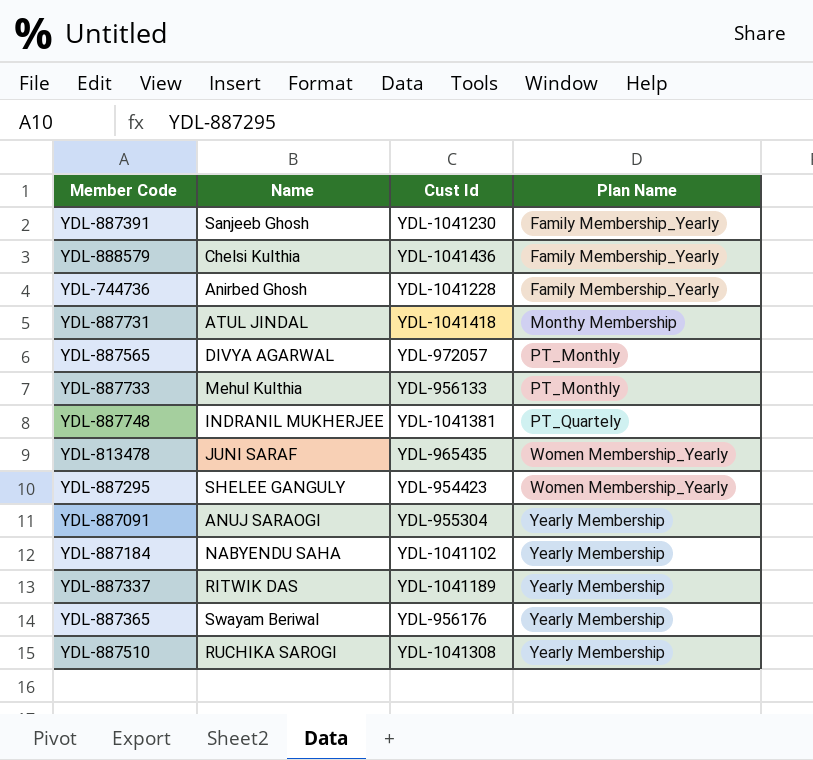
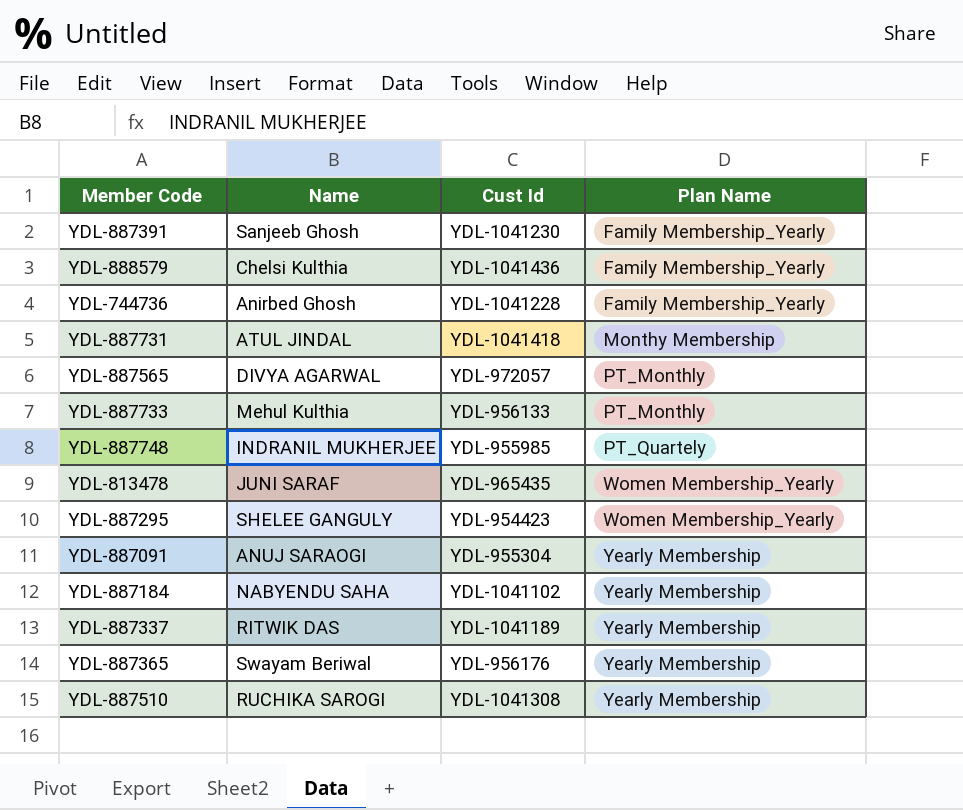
YDL-887748 | Cust Id: YDL-1041381 -> YDL-955985

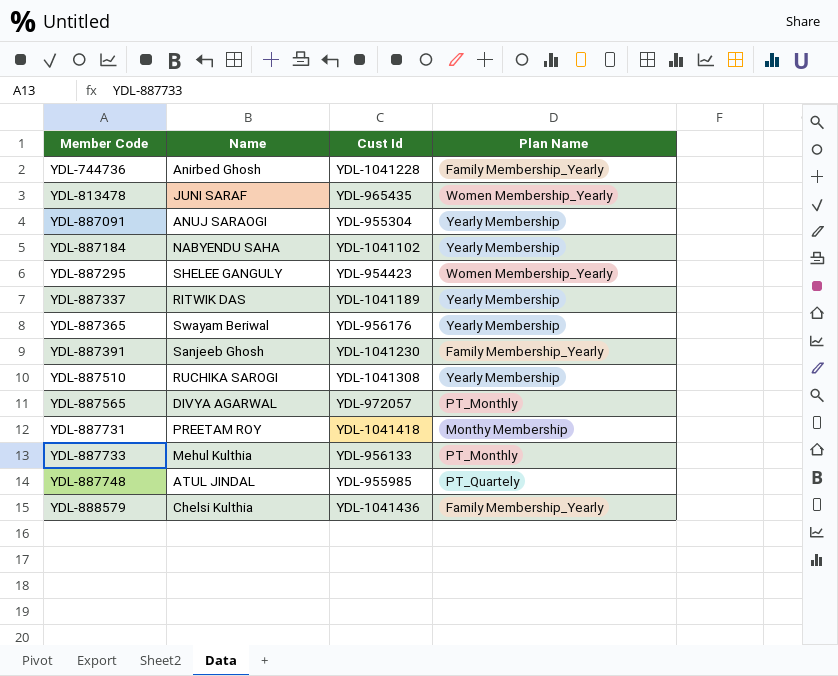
row order: Plan Name ascending -> Member Code ascending
YDL-887731 | Name: ATUL JINDAL -> PREETAM ROY
YDL-887748 | Name: INDRANIL MUKHERJEE -> ATUL JINDAL

